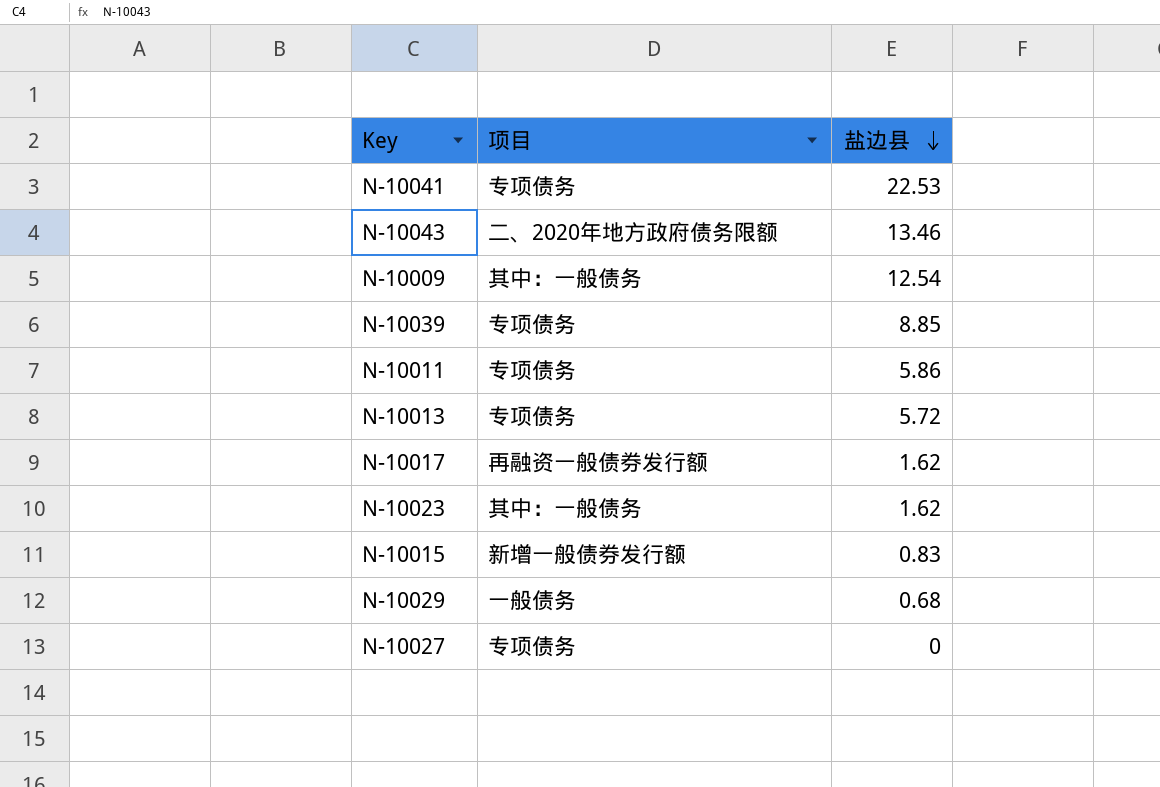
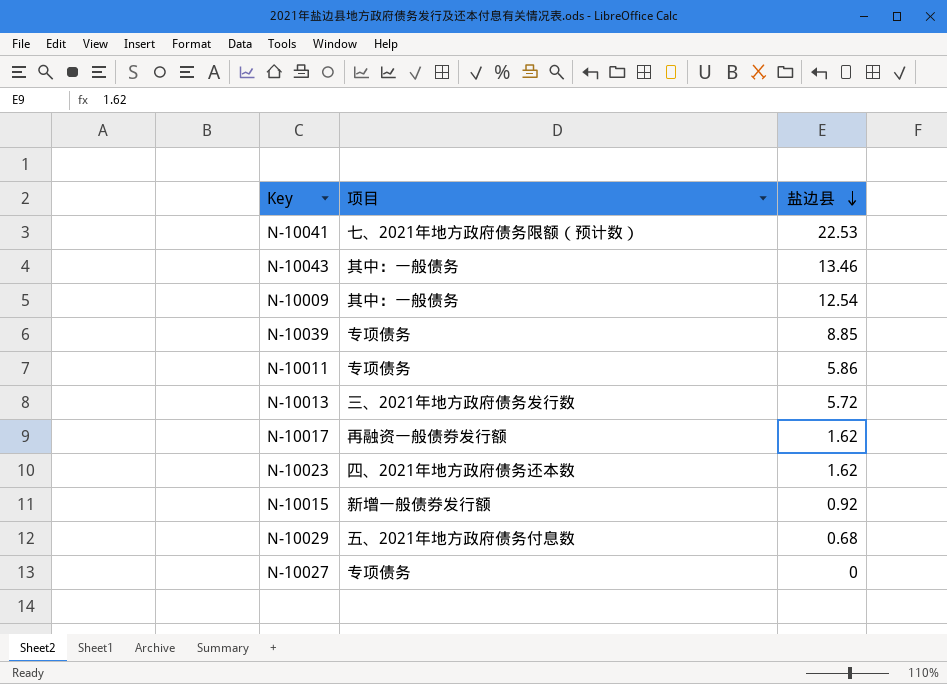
N-10041 | 项目: 专项债务 -> 七、2021年地方政府债务限额（预计数）
N-10043 | 项目: 二、2020年地方政府债务限额 -> 其中：一般债务
N-10013 | 项目: 专项债务 -> 三、2021年地方政府债务发行数
N-10023 | 项目: 其中：一般债务 -> 四、2021年地方政府债务还本数
N-10015 | 盐边县: 0.83 -> 0.92
N-10029 | 项目: 一般债务 -> 五、2021年地方政府债务付息数

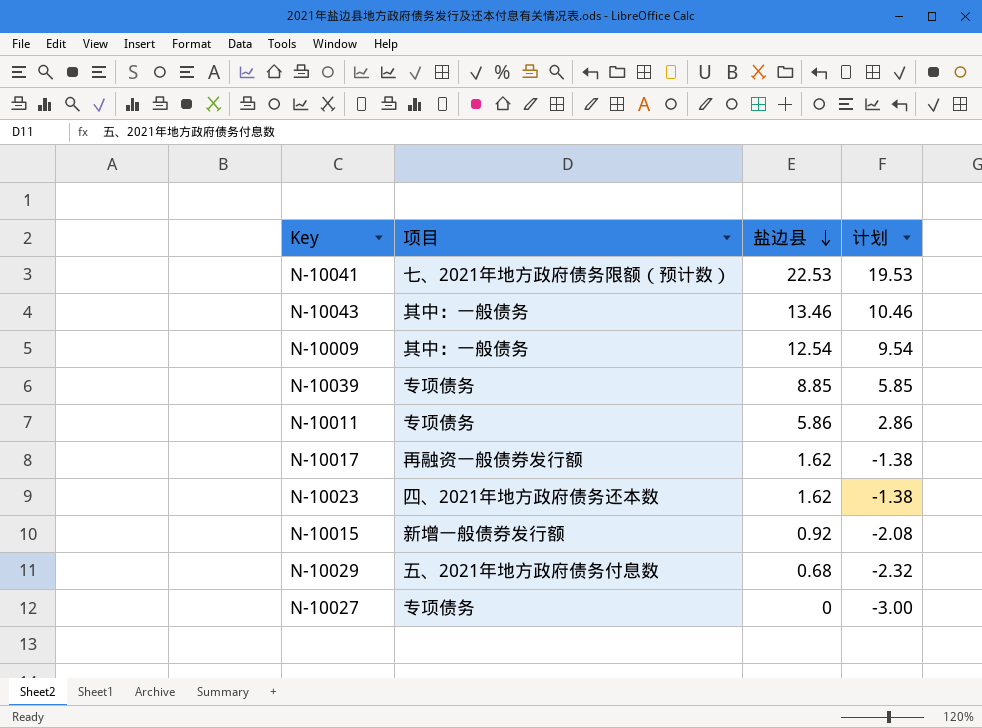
column 计划 | formula: none -> [盐边县] - 3
row N-10013: 三、2021年地方政府债务发行数 | 5.72 -> none

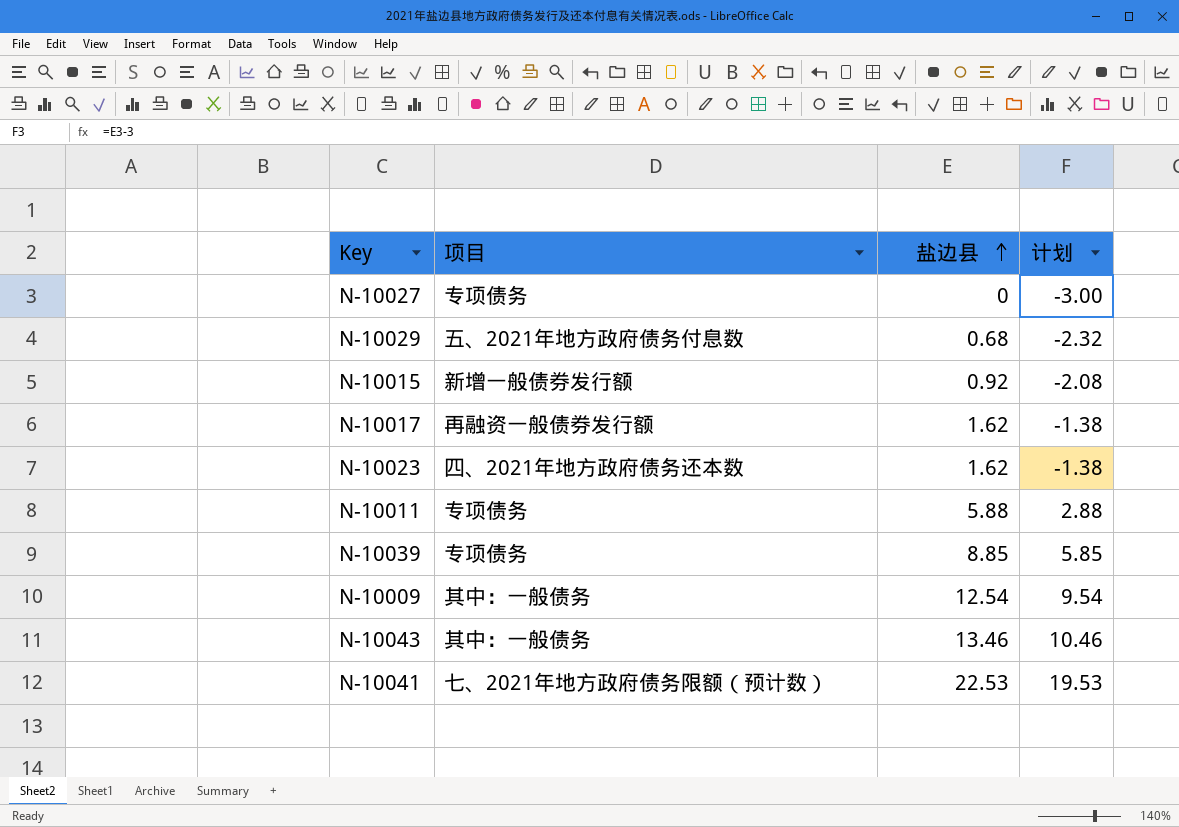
row order: 盐边县 descending -> 盐边县 ascending
N-10011 | 盐边县: 5.86 -> 5.88
N-10011 | 计划: 2.86 -> 2.88

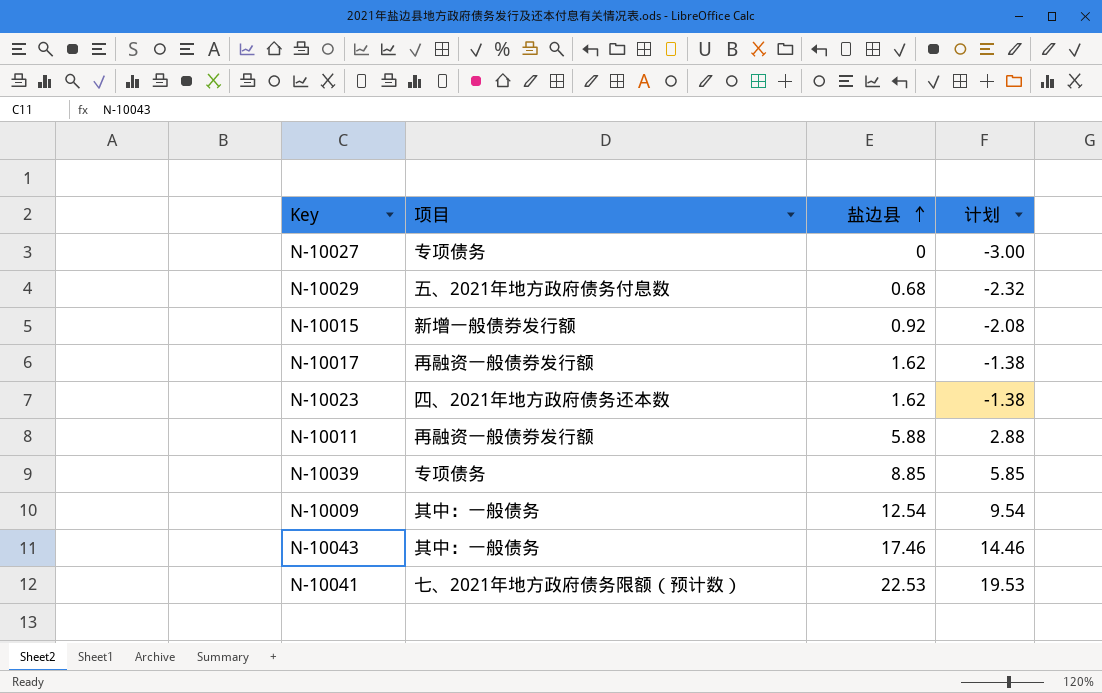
N-10011 | 项目: 专项债务 -> 再融资一般债券发行额
N-10043 | 盐边县: 13.46 -> 17.46
N-10043 | 计划: 10.46 -> 14.46

